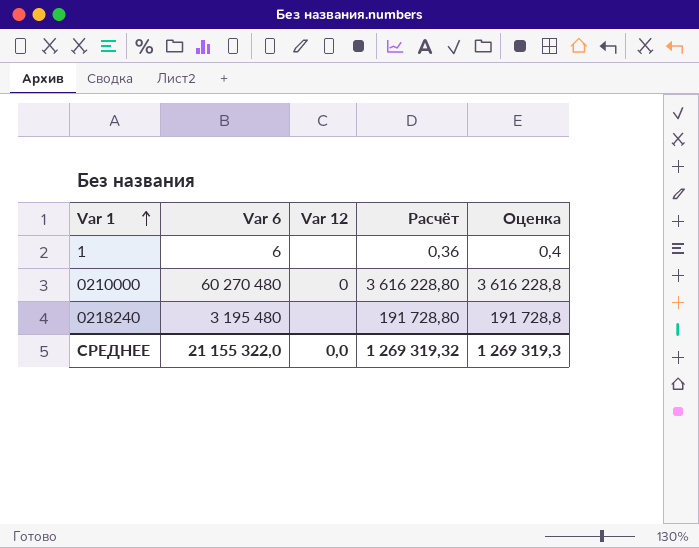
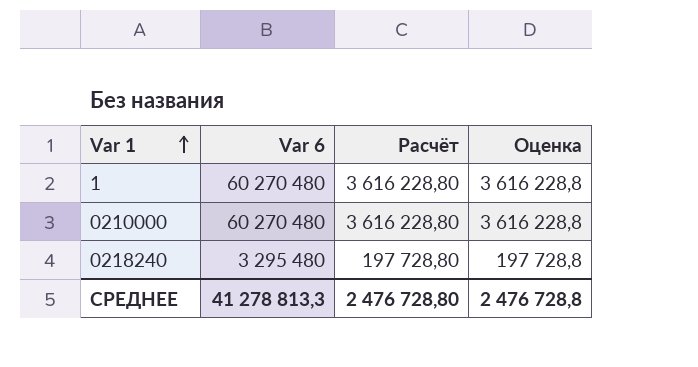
column Var 12 | position: 3 -> none
1 | Var 6: 6 -> 60 270 480
1 | Расчёт: 0,36 -> 3 616 228,80
1 | Оценка: 0,4 -> 3 616 228,8
0218240 | Var 6: 3 195 480 -> 3 295 480
0218240 | Расчёт: 191 728,80 -> 197 728,80
0218240 | Оценка: 191 728,8 -> 197 728,8
СРЕДНЕЕ | Var 6: 21 155 322,0 -> 41 278 813,3
СРЕДНЕЕ | Расчёт: 1 269 319,32 -> 2 476 728,80
СРЕДНЕЕ | Оценка: 1 269 319,3 -> 2 476 728,8

